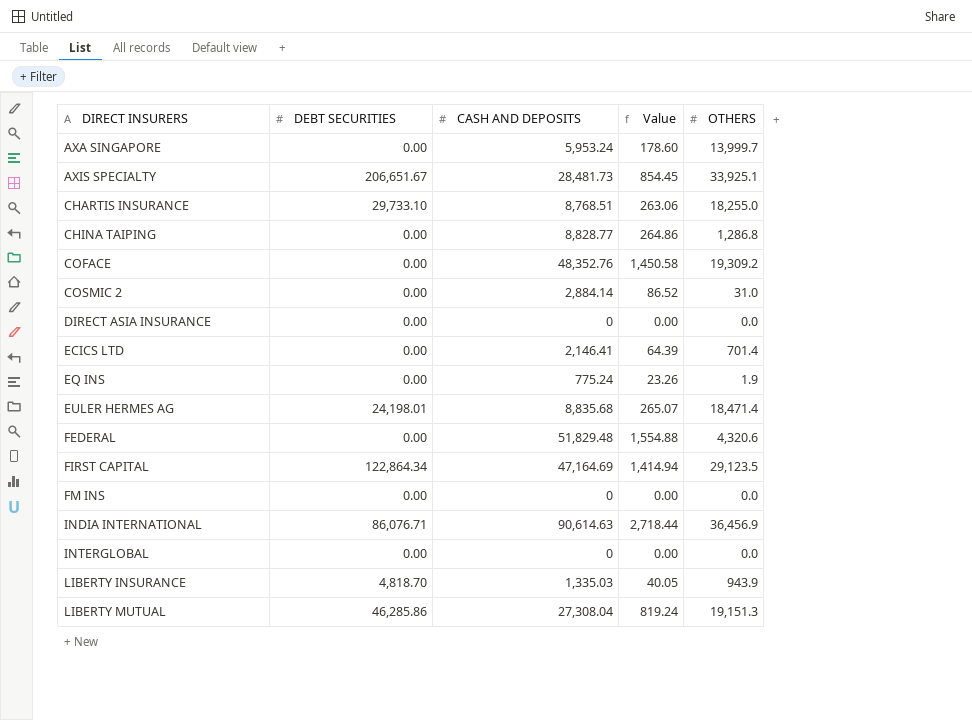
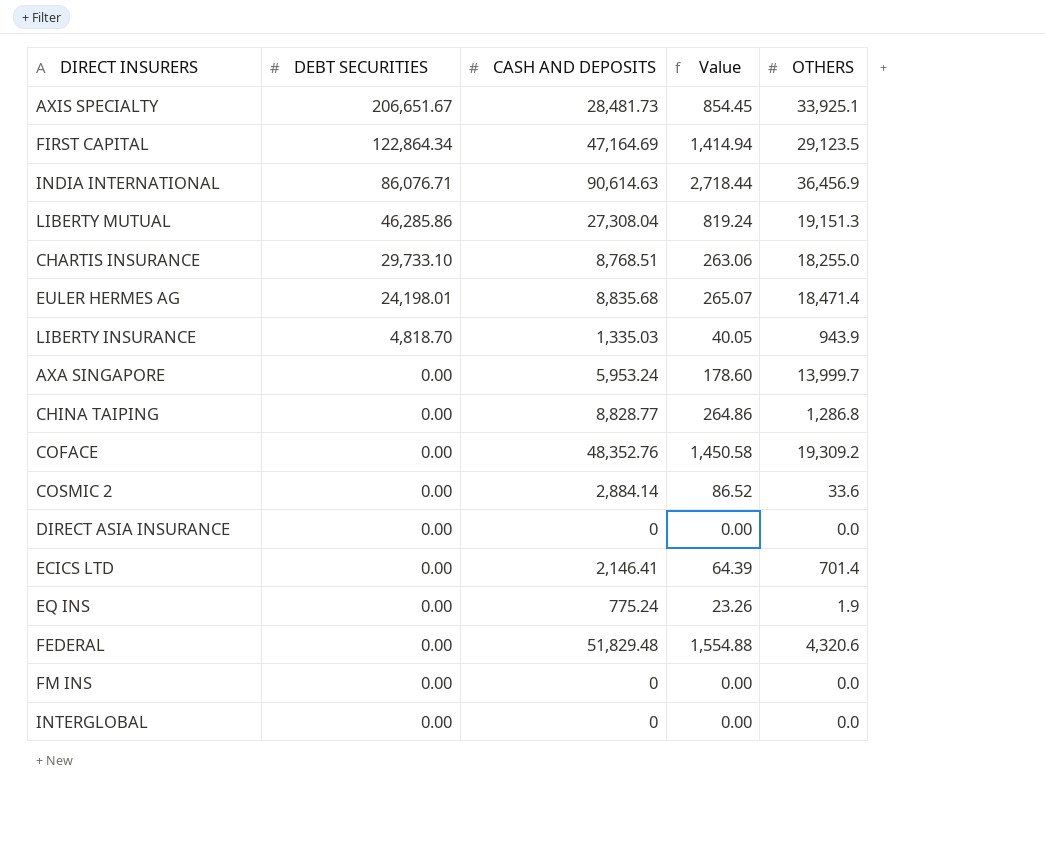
row order: DIRECT INSURERS ascending -> DEBT SECURITIES descending
COSMIC 2 | OTHERS: 31.0 -> 33.6

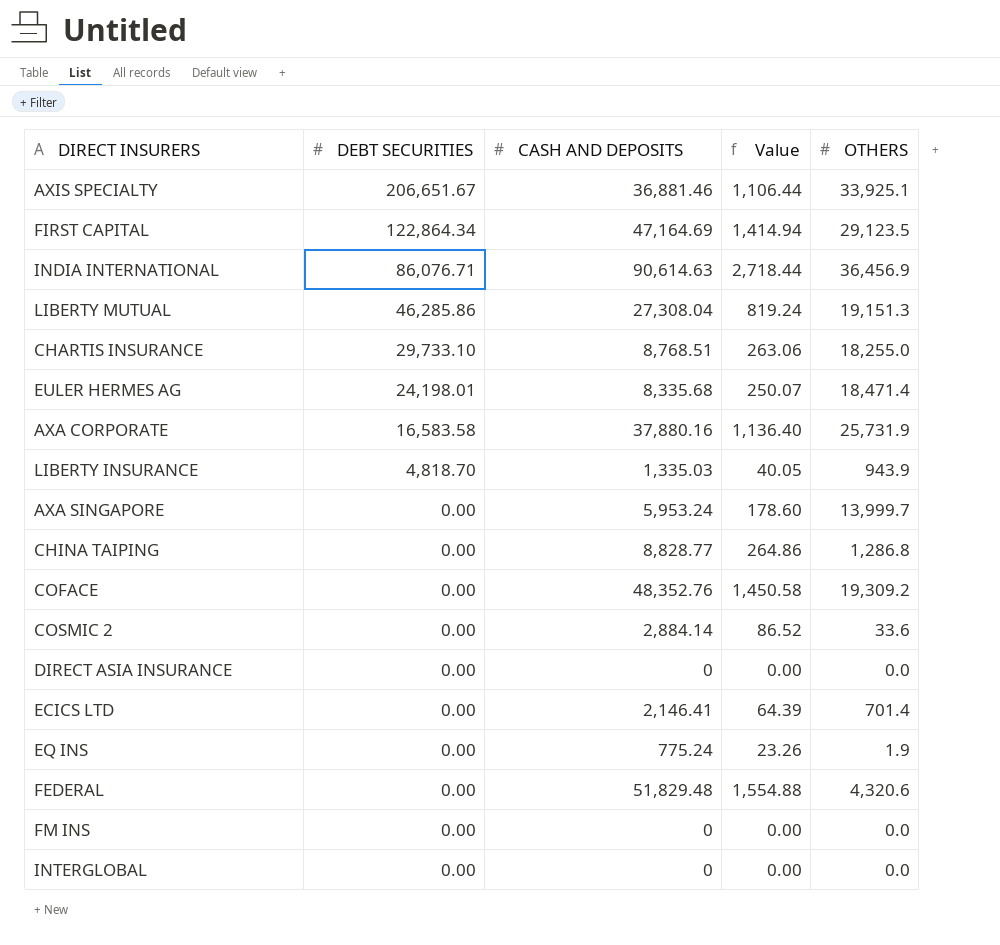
AXIS SPECIALTY | CASH AND DEPOSITS: 28,481.73 -> 36,881.46
AXIS SPECIALTY | Value: 854.45 -> 1,106.44
EULER HERMES AG | CASH AND DEPOSITS: 8,835.68 -> 8,335.68
EULER HERMES AG | Value: 265.07 -> 250.07
row AXA CORPORATE: none -> 16,583.58 | 37,880.16 | 1,136.40 | 25,731.9

